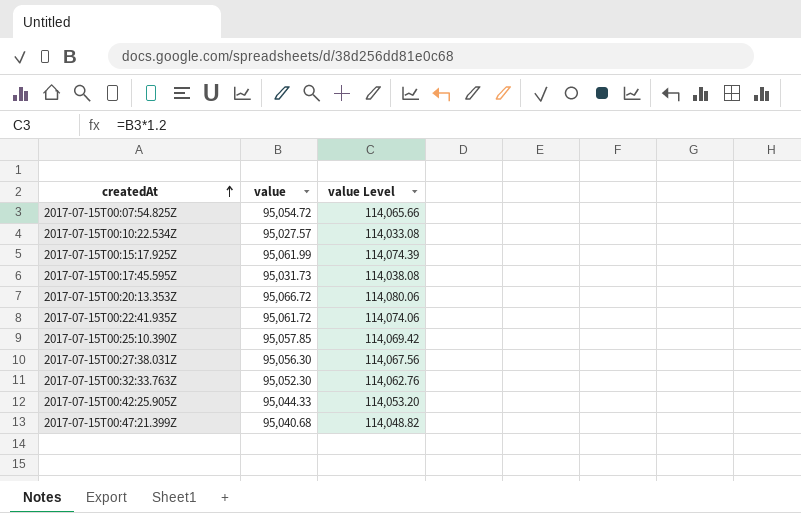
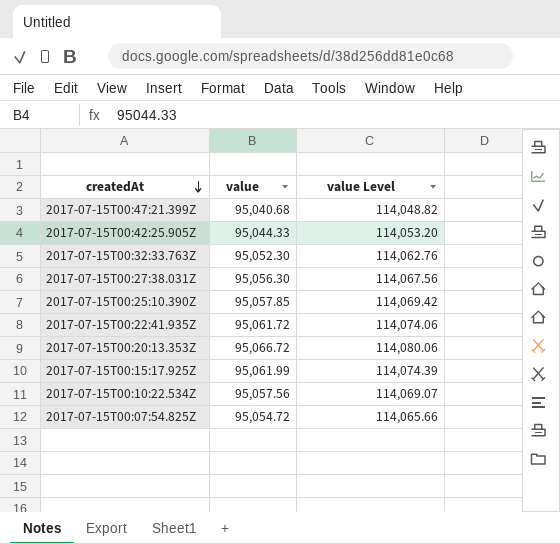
row order: createdAt ascending -> createdAt descending
row 2017-07-15T00:17:45.595Z: 95,031.73 | 114,038.08 -> none
2017-07-15T00:10:22.534Z | value: 95,027.57 -> 95,057.56
2017-07-15T00:10:22.534Z | value Level: 114,033.08 -> 114,069.07

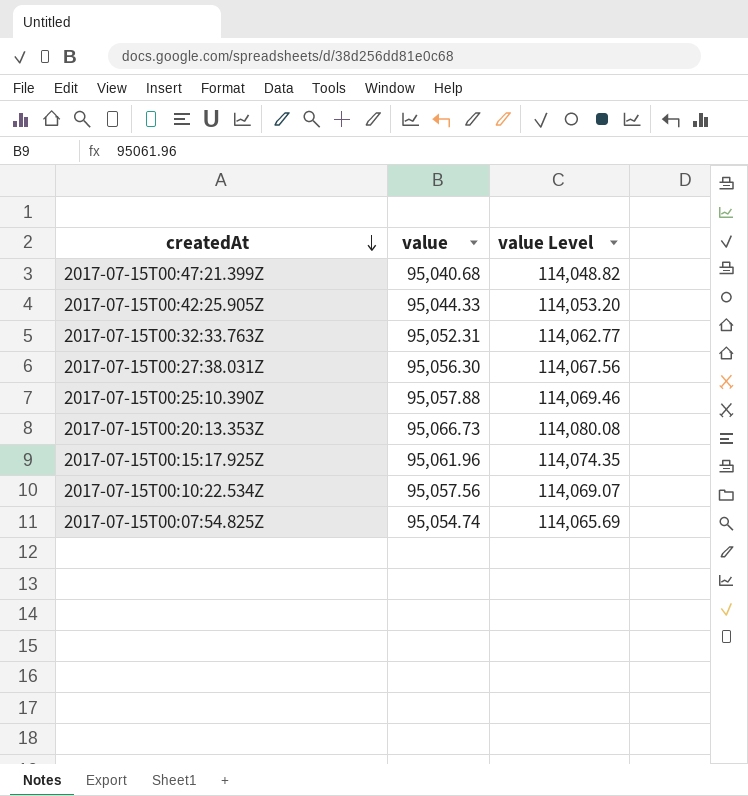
row 2017-07-15T00:22:41.935Z: 95,061.72 | 114,074.06 -> none
2017-07-15T00:32:33.763Z | value: 95,052.30 -> 95,052.31
2017-07-15T00:32:33.763Z | value Level: 114,062.76 -> 114,062.77
2017-07-15T00:25:10.390Z | value: 95,057.85 -> 95,057.88
2017-07-15T00:25:10.390Z | value Level: 114,069.42 -> 114,069.46
2017-07-15T00:20:13.353Z | value: 95,066.72 -> 95,066.73
2017-07-15T00:20:13.353Z | value Level: 114,080.06 -> 114,080.08
2017-07-15T00:15:17.925Z | value: 95,061.99 -> 95,061.96
2017-07-15T00:15:17.925Z | value Level: 114,074.39 -> 114,074.35
2017-07-15T00:07:54.825Z | value: 95,054.72 -> 95,054.74
2017-07-15T00:07:54.825Z | value Level: 114,065.66 -> 114,065.69

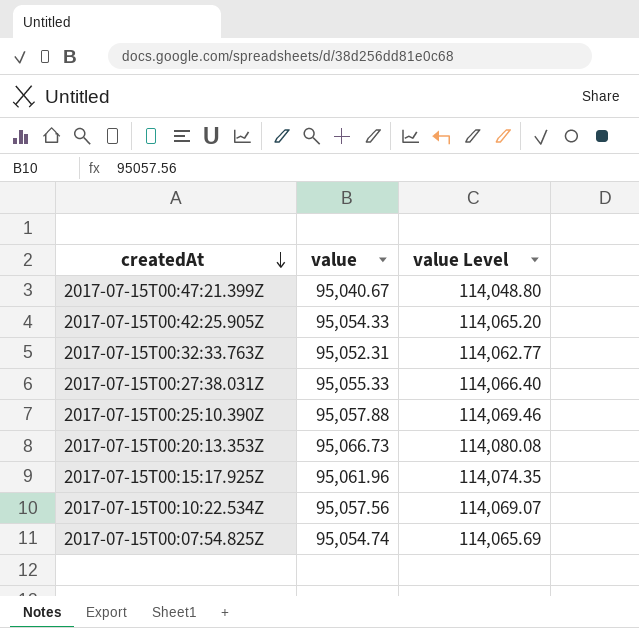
2017-07-15T00:47:21.399Z | value: 95,040.68 -> 95,040.67
2017-07-15T00:47:21.399Z | value Level: 114,048.82 -> 114,048.80
2017-07-15T00:42:25.905Z | value: 95,044.33 -> 95,054.33
2017-07-15T00:42:25.905Z | value Level: 114,053.20 -> 114,065.20
2017-07-15T00:27:38.031Z | value: 95,056.30 -> 95,055.33
2017-07-15T00:27:38.031Z | value Level: 114,067.56 -> 114,066.40

